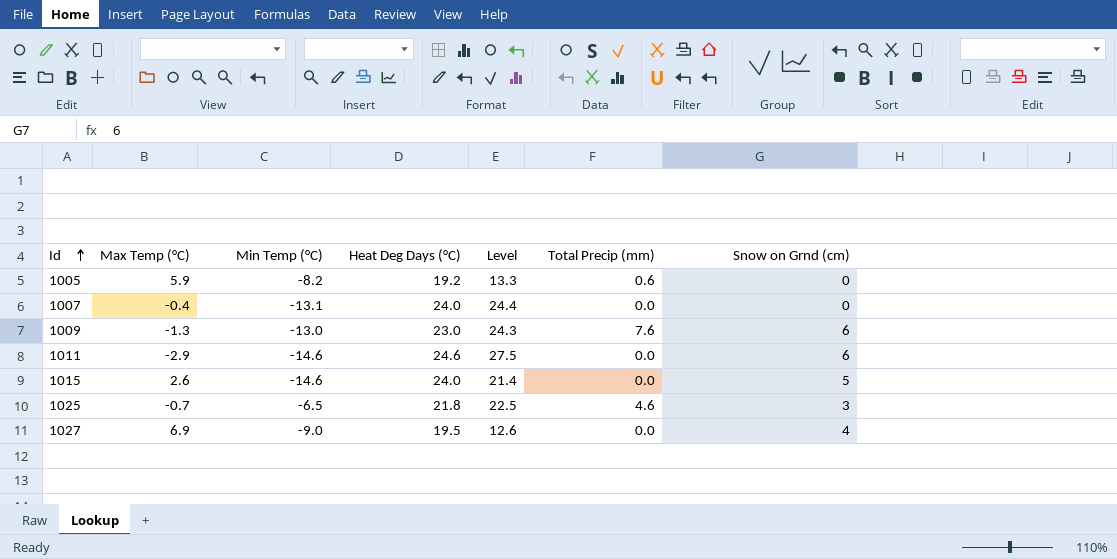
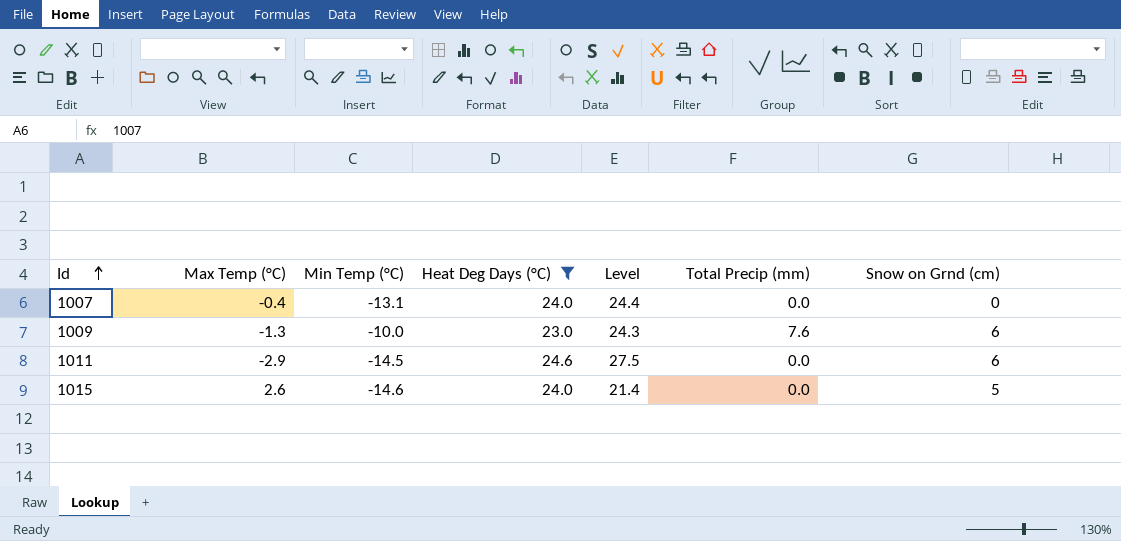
filter: none -> Heat Deg Days (°C) >= 23.0
1009 | Min Temp (°C): -13.0 -> -10.0
1011 | Min Temp (°C): -14.6 -> -14.5

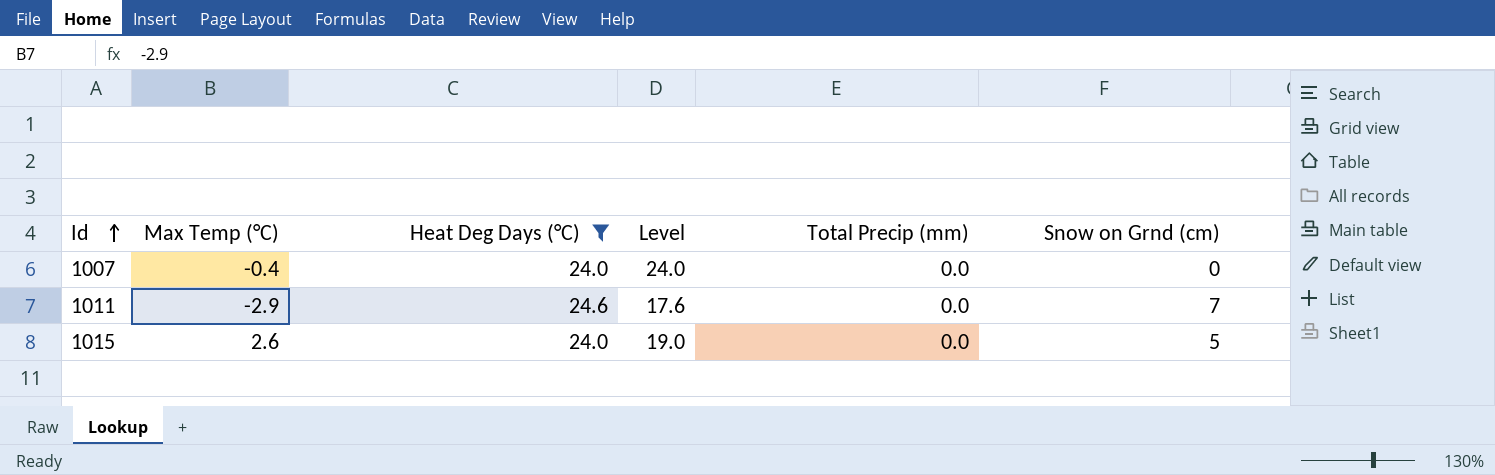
column Min Temp (°C) | position: 3 -> none
column Level | formula: [Heat Deg Days (°C)] - [Max Temp (°C)] -> [Heat Deg Days (°C)] - [Snow on Grnd (cm)]
row 1009: -1.3 | -10.0 | 23.0 | 24.3 | 7.6 | 6 -> none
1011 | Snow on Grnd (cm): 6 -> 7

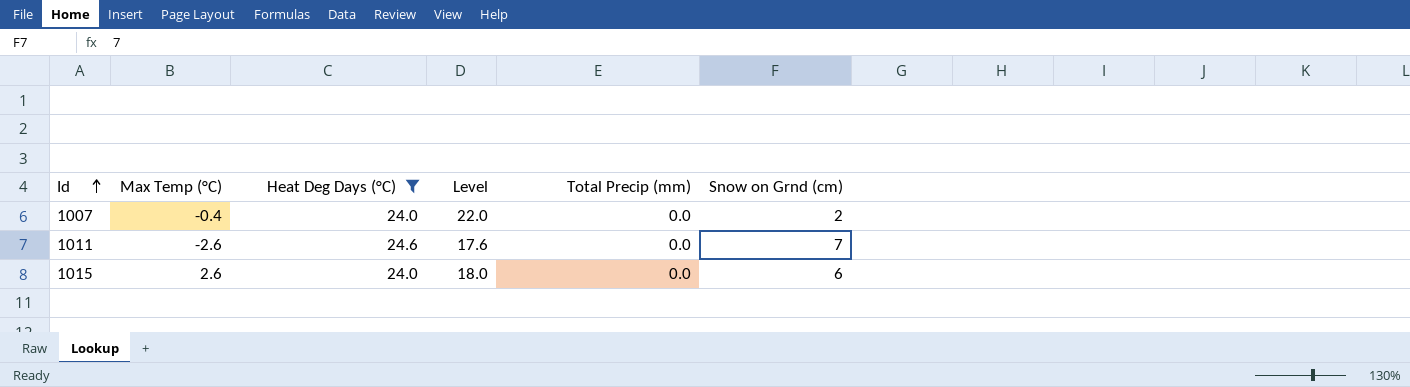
1007 | Level: 24.0 -> 22.0
1007 | Snow on Grnd (cm): 0 -> 2
1011 | Max Temp (°C): -2.9 -> -2.6
1015 | Level: 19.0 -> 18.0
1015 | Snow on Grnd (cm): 5 -> 6

